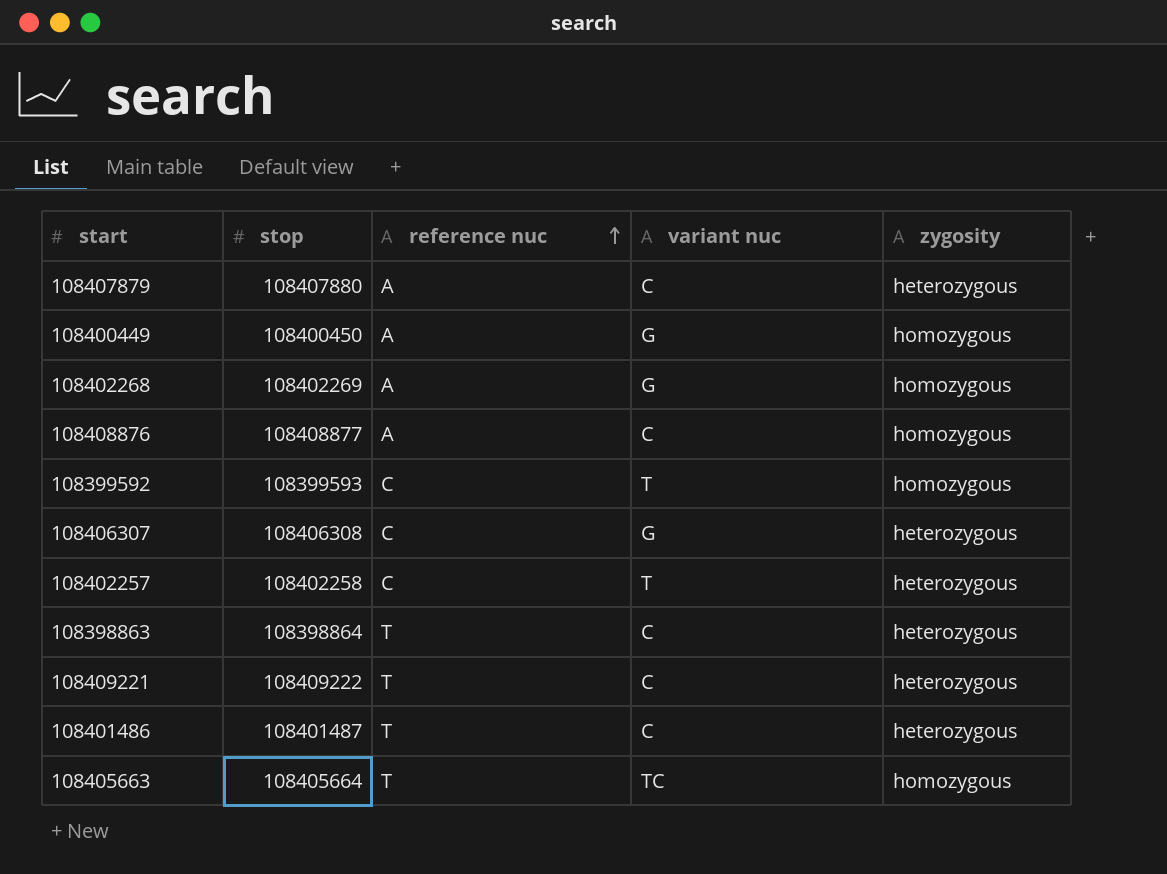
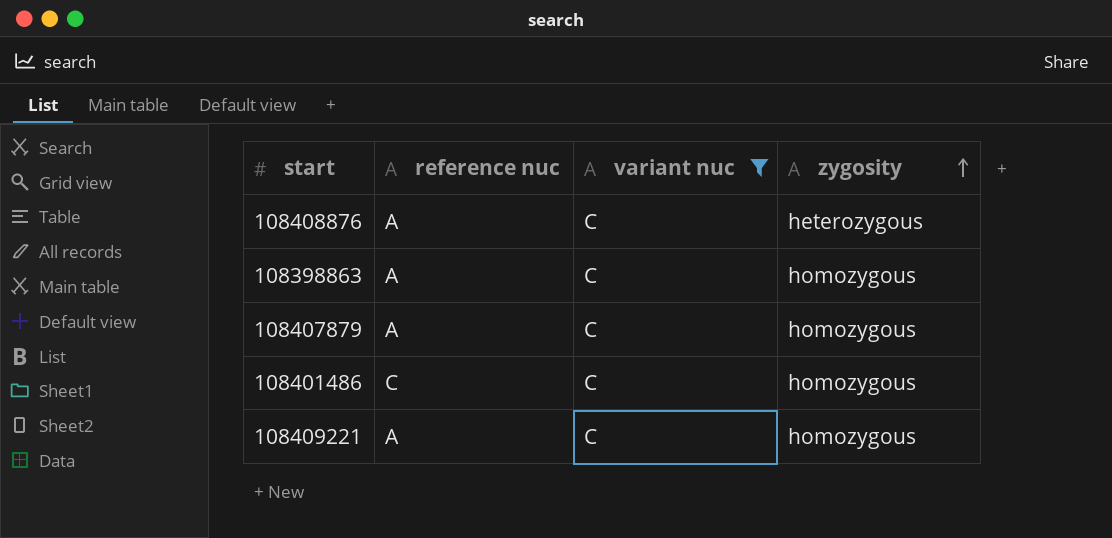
filter: none -> variant nuc = C
row order: reference nuc ascending -> zygosity ascending
column stop | position: 2 -> none
108408876 | zygosity: homozygous -> heterozygous
108398863 | reference nuc: T -> A
108398863 | zygosity: heterozygous -> homozygous
108407879 | zygosity: heterozygous -> homozygous
108401486 | reference nuc: T -> C
108401486 | zygosity: heterozygous -> homozygous
108409221 | reference nuc: T -> A
108409221 | zygosity: heterozygous -> homozygous

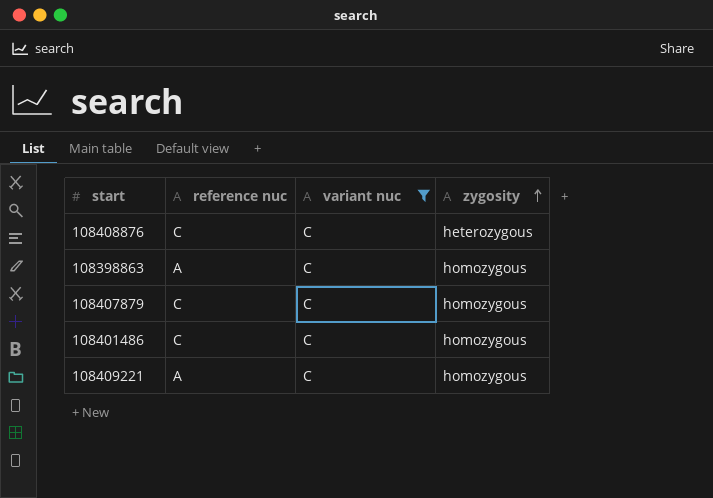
108408876 | reference nuc: A -> C
108407879 | reference nuc: A -> C

